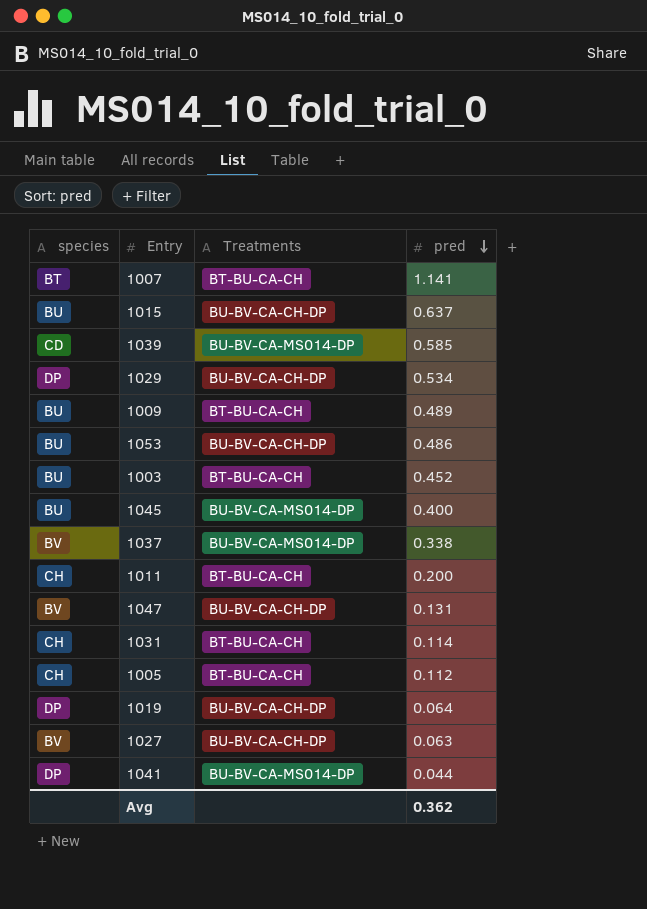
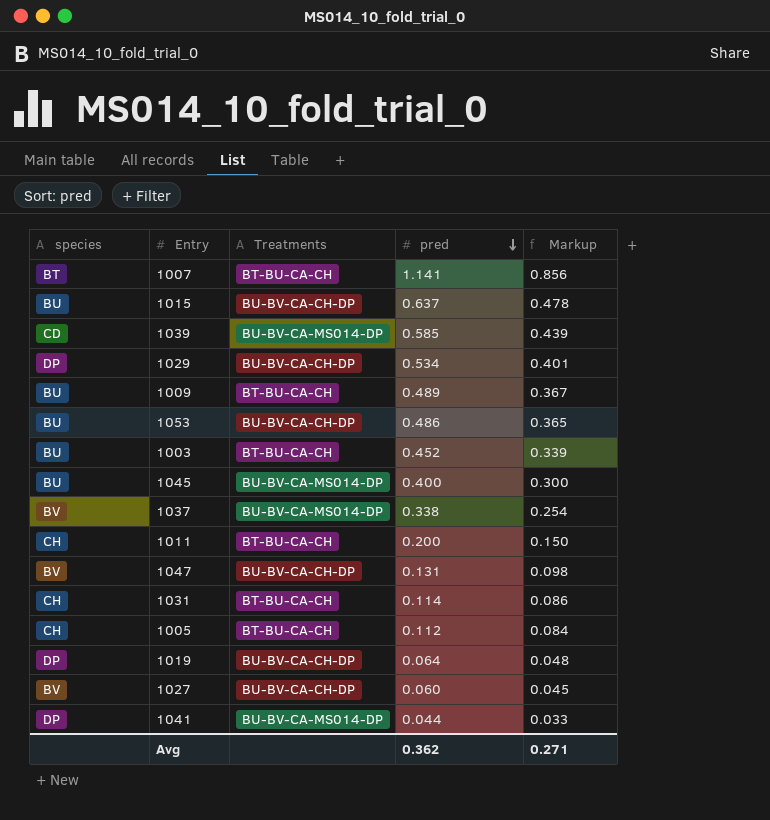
column Markup | formula: none -> [pred] * 0.75
1027 | pred: 0.063 -> 0.060

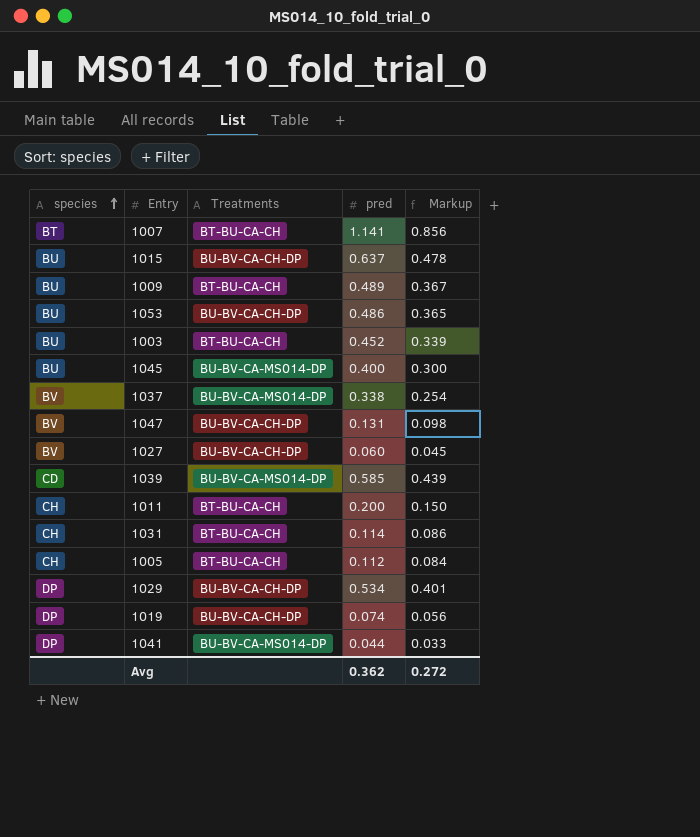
row order: pred descending -> species ascending
1019 | pred: 0.064 -> 0.074
1019 | Markup: 0.048 -> 0.056
Avg | Markup: 0.271 -> 0.272

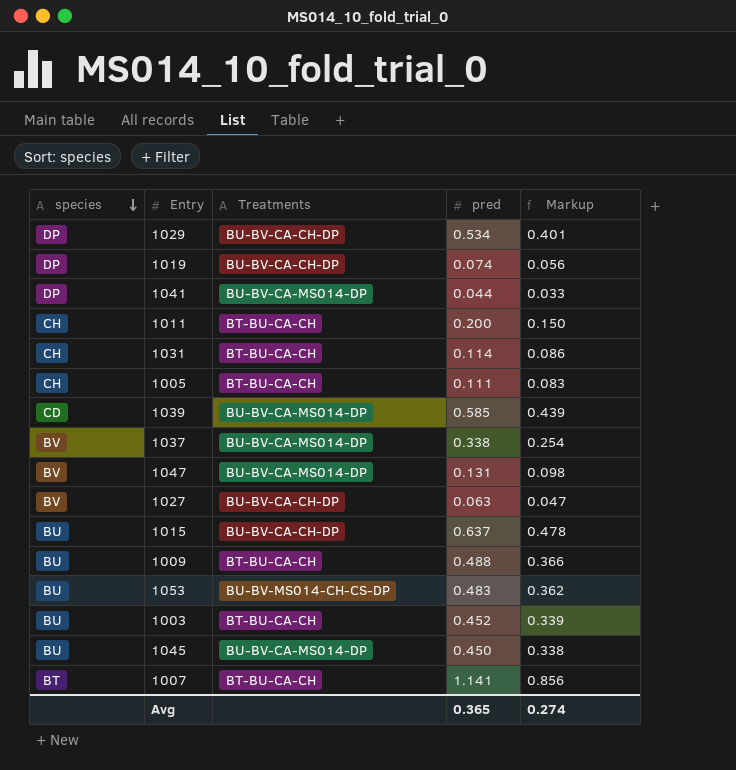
row order: species ascending -> species descending
1005 | pred: 0.112 -> 0.111
1005 | Markup: 0.084 -> 0.083
1047 | Treatments: BU-BV-CA-CH-DP -> BU-BV-CA-MS014-DP
1027 | pred: 0.060 -> 0.063
1027 | Markup: 0.045 -> 0.047
1009 | pred: 0.489 -> 0.488
1009 | Markup: 0.367 -> 0.366
1053 | Treatments: BU-BV-CA-CH-DP -> BU-BV-MS014-CH-CS-DP
1053 | pred: 0.486 -> 0.483
1053 | Markup: 0.365 -> 0.362
1045 | pred: 0.400 -> 0.450
1045 | Markup: 0.300 -> 0.338
Avg | pred: 0.362 -> 0.365
Avg | Markup: 0.272 -> 0.274

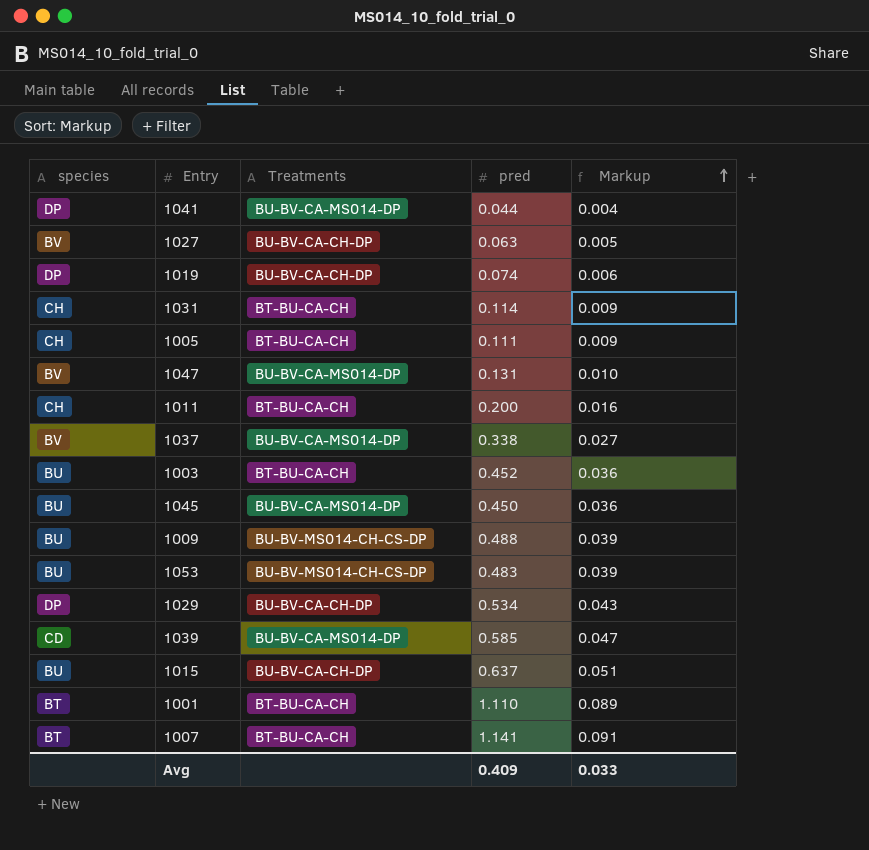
row order: species descending -> Markup ascending
column Markup | formula: [pred] * 0.75 -> [pred] * 0.08
1009 | Treatments: BT-BU-CA-CH -> BU-BV-MS014-CH-CS-DP
row 1001: none -> BT | BT-BU-CA-CH | 1.110 | 0.089
Avg | pred: 0.365 -> 0.409
Avg | Markup: 0.274 -> 0.033

